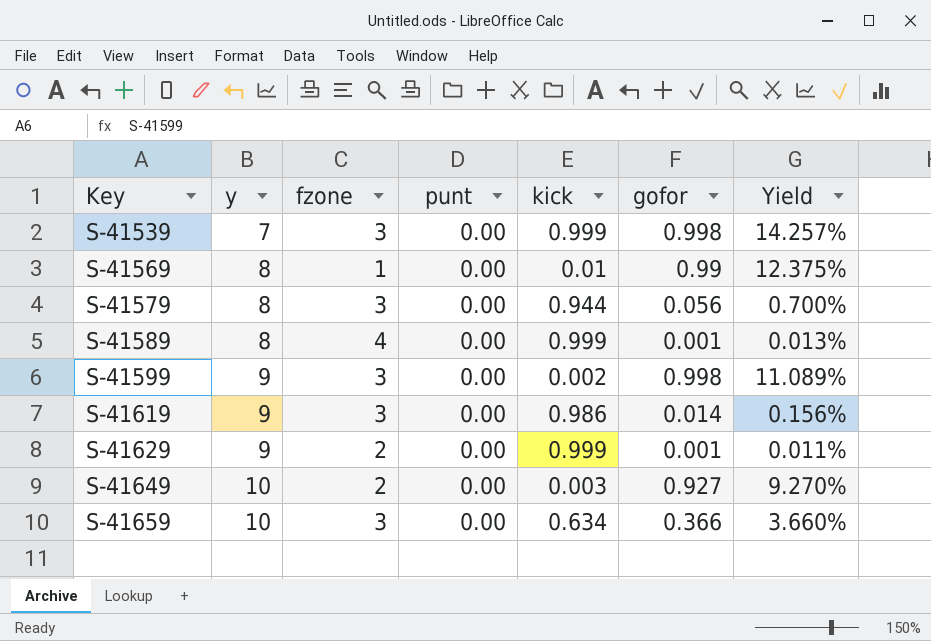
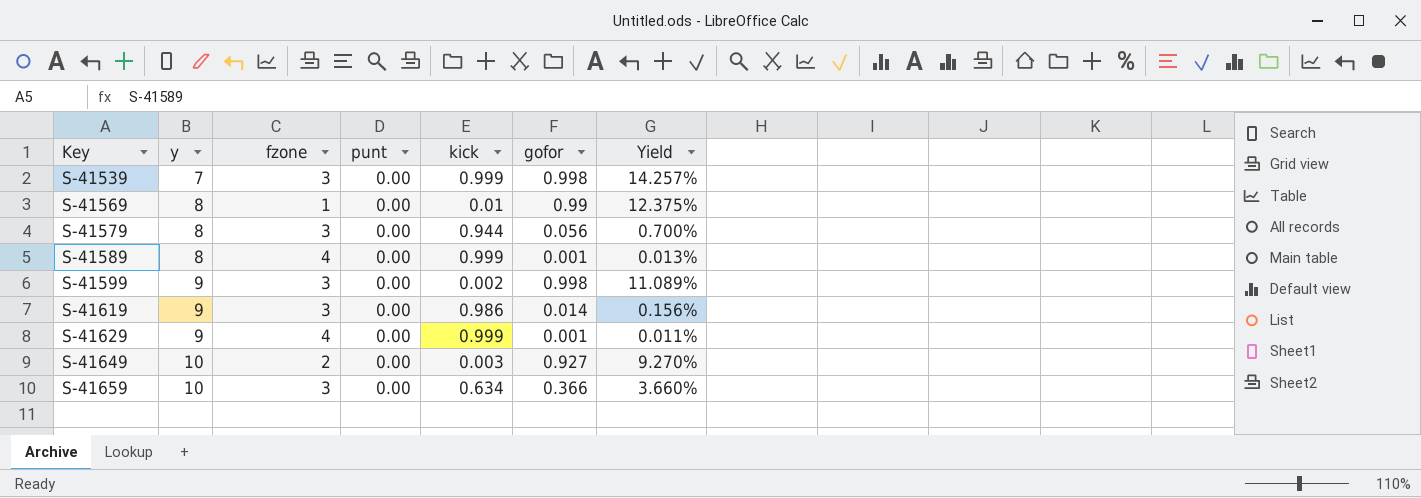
S-41629 | fzone: 2 -> 4

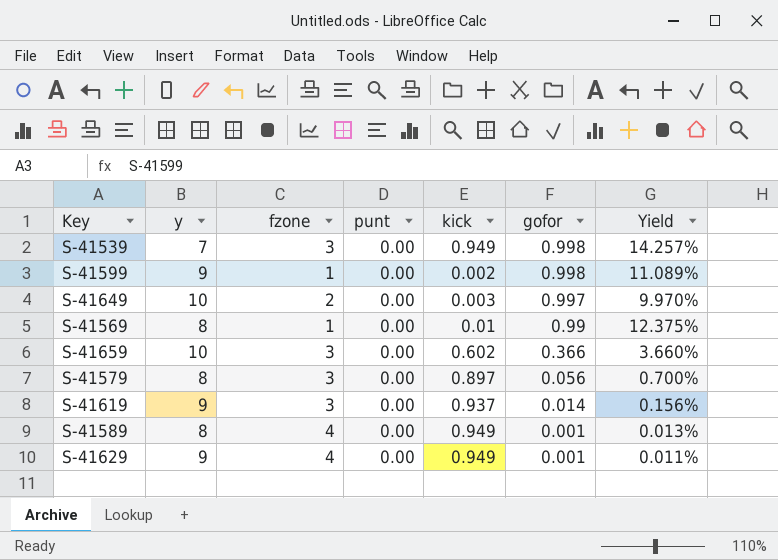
row order: Key ascending -> gofor descending
S-41539 | kick: 0.999 -> 0.949
S-41599 | fzone: 3 -> 1
S-41649 | gofor: 0.927 -> 0.997
S-41649 | Yield: 9.270% -> 9.970%
S-41659 | kick: 0.634 -> 0.602
S-41579 | kick: 0.944 -> 0.897
S-41619 | kick: 0.986 -> 0.937
S-41589 | kick: 0.999 -> 0.949
S-41629 | kick: 0.999 -> 0.949

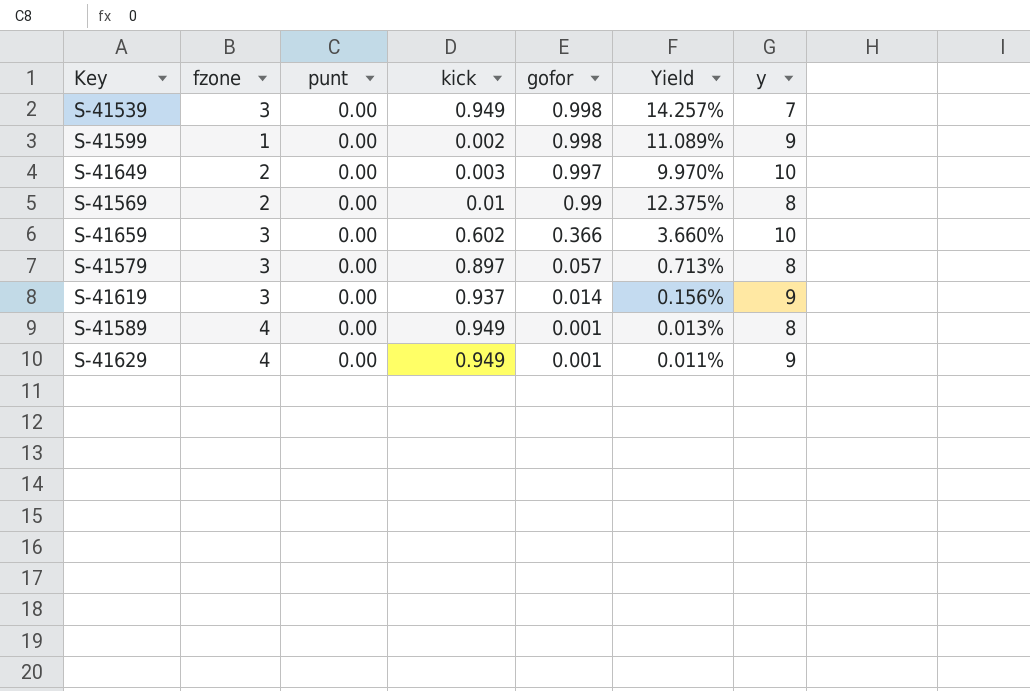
column y | position: 2 -> 7
S-41569 | fzone: 1 -> 2
S-41579 | gofor: 0.056 -> 0.057
S-41579 | Yield: 0.700% -> 0.713%

